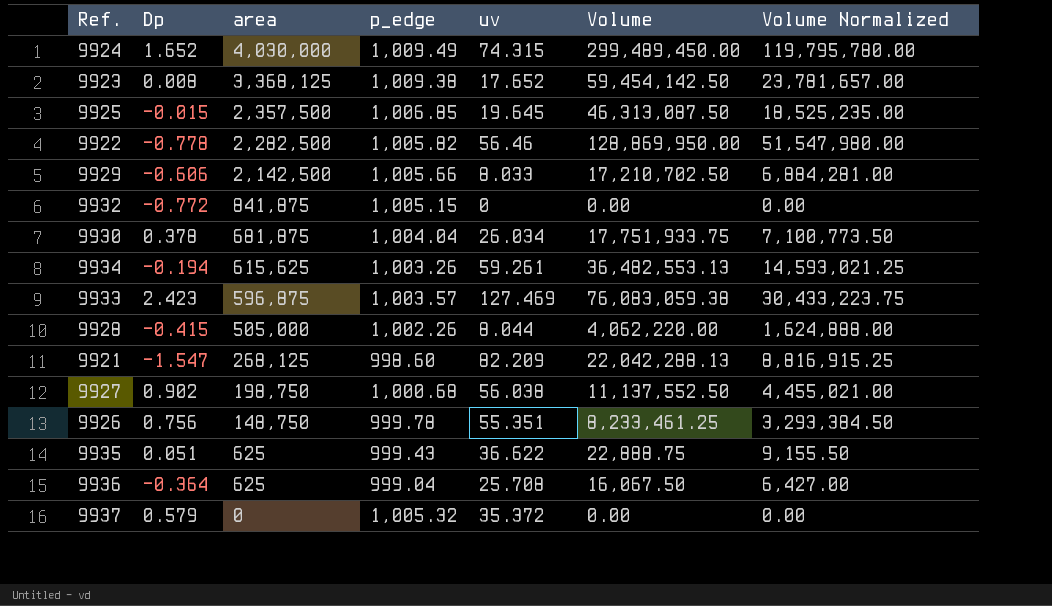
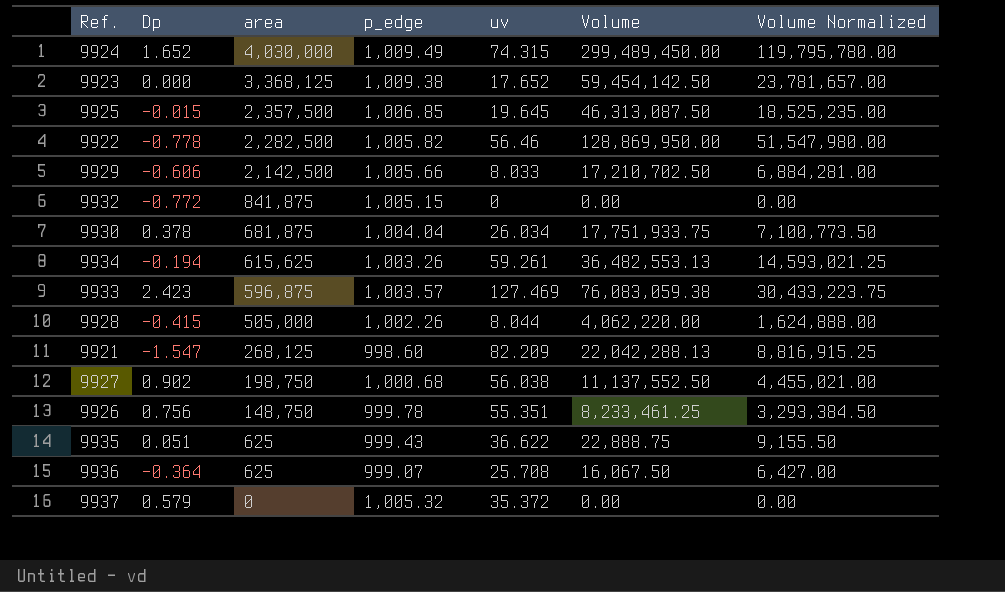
9923 | Dp: 0.008 -> 0.000
9936 | p_edge: 999.04 -> 999.07

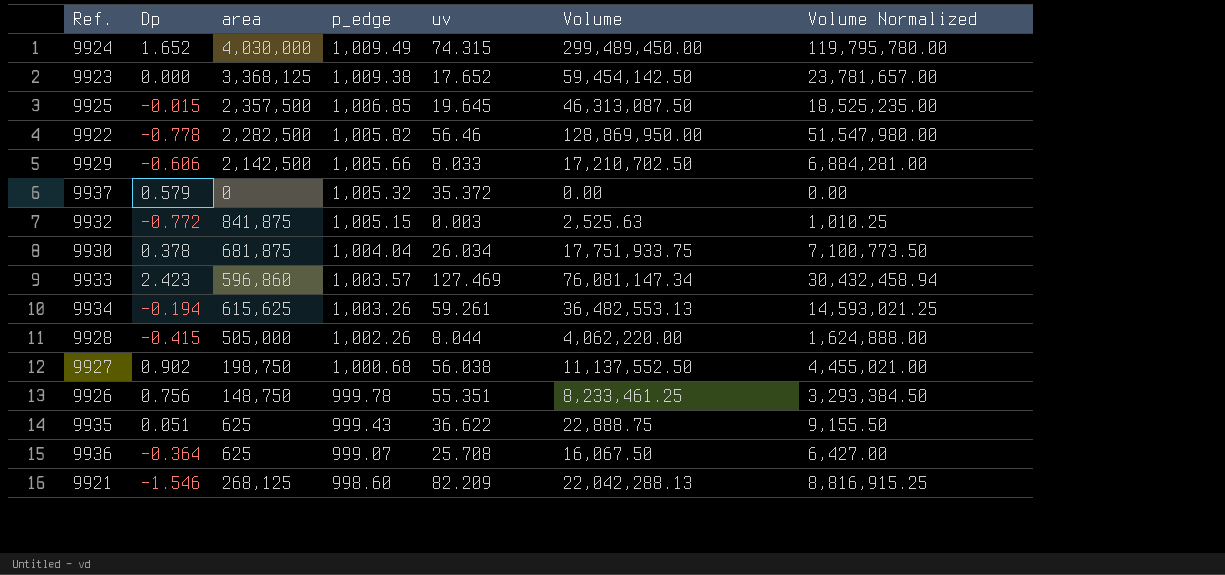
row order: area descending -> p_edge descending
9932 | uv: 0 -> 0.003
9932 | Volume: 0.00 -> 2,525.63
9932 | Volume Normalized: 0.00 -> 1,010.25
9933 | area: 596,875 -> 596,860
9933 | Volume: 76,083,059.38 -> 76,081,147.34
9933 | Volume Normalized: 30,433,223.75 -> 30,432,458.94
9921 | Dp: -1.547 -> -1.546

